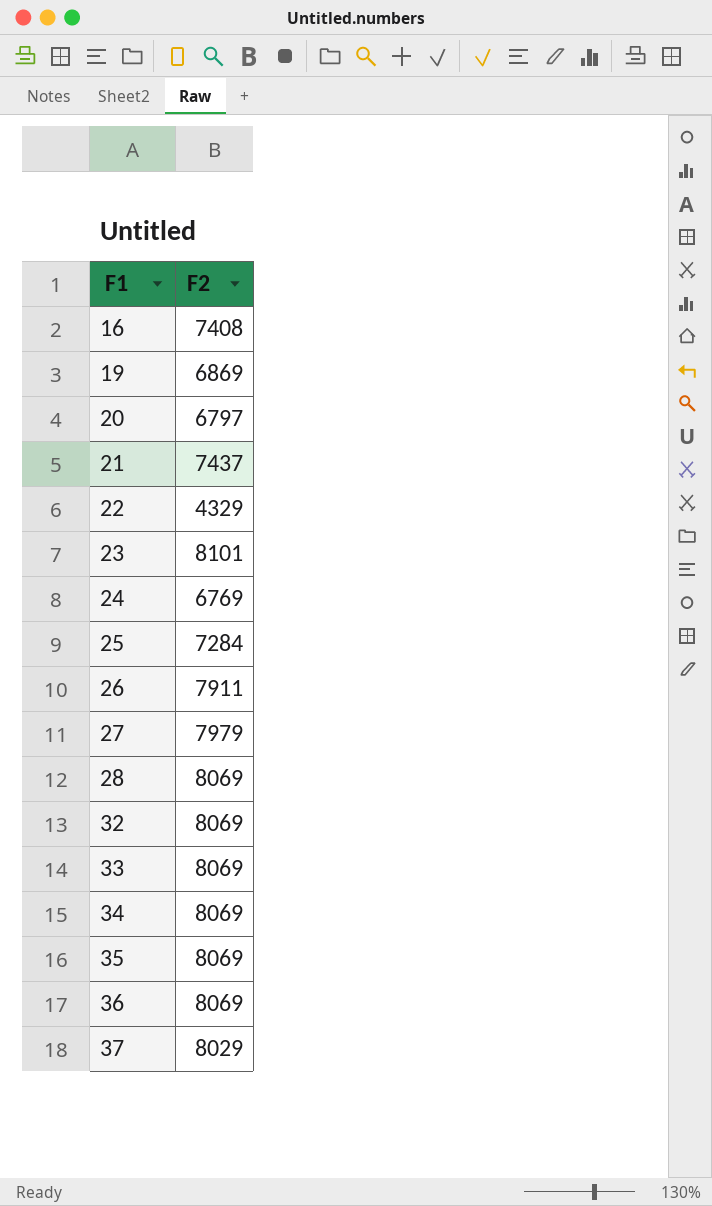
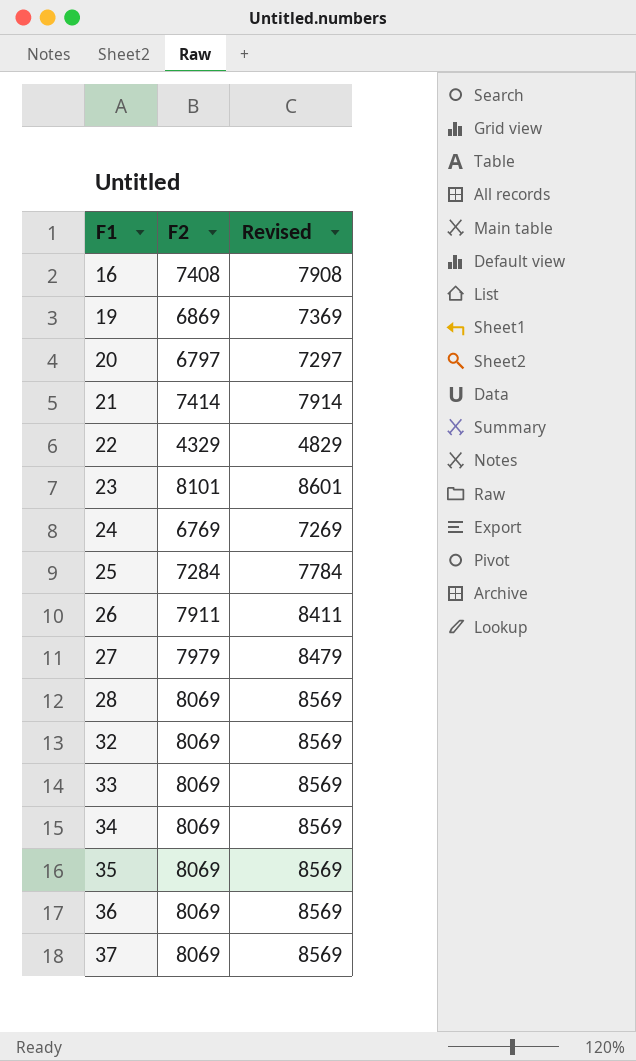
column Revised | formula: none -> [F2] + 500
21 | F2: 7437 -> 7414
37 | F2: 8029 -> 8069

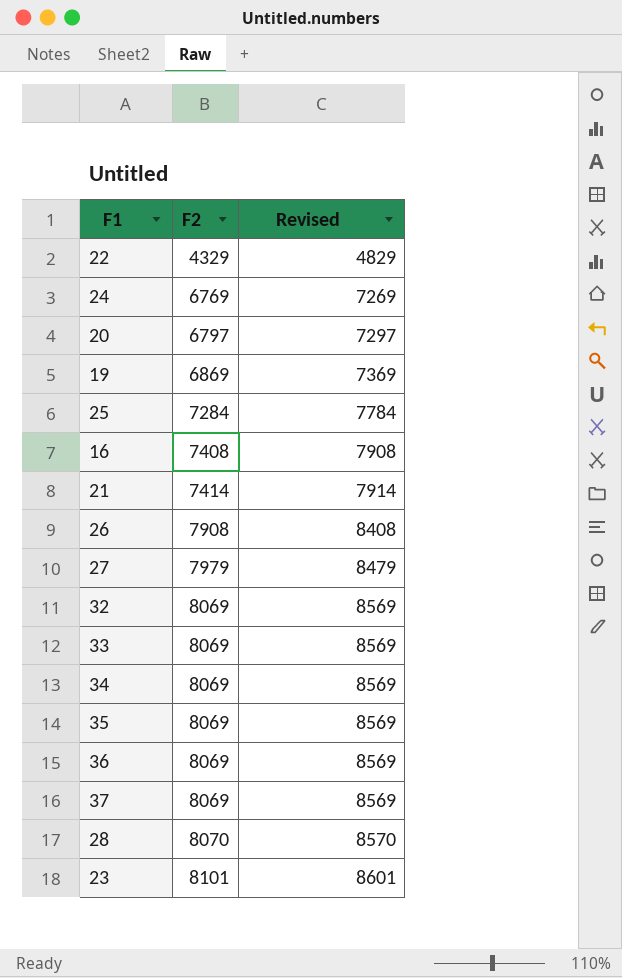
row order: F1 ascending -> F2 ascending
26 | F2: 7911 -> 7908
26 | Revised: 8411 -> 8408
28 | F2: 8069 -> 8070
28 | Revised: 8569 -> 8570

